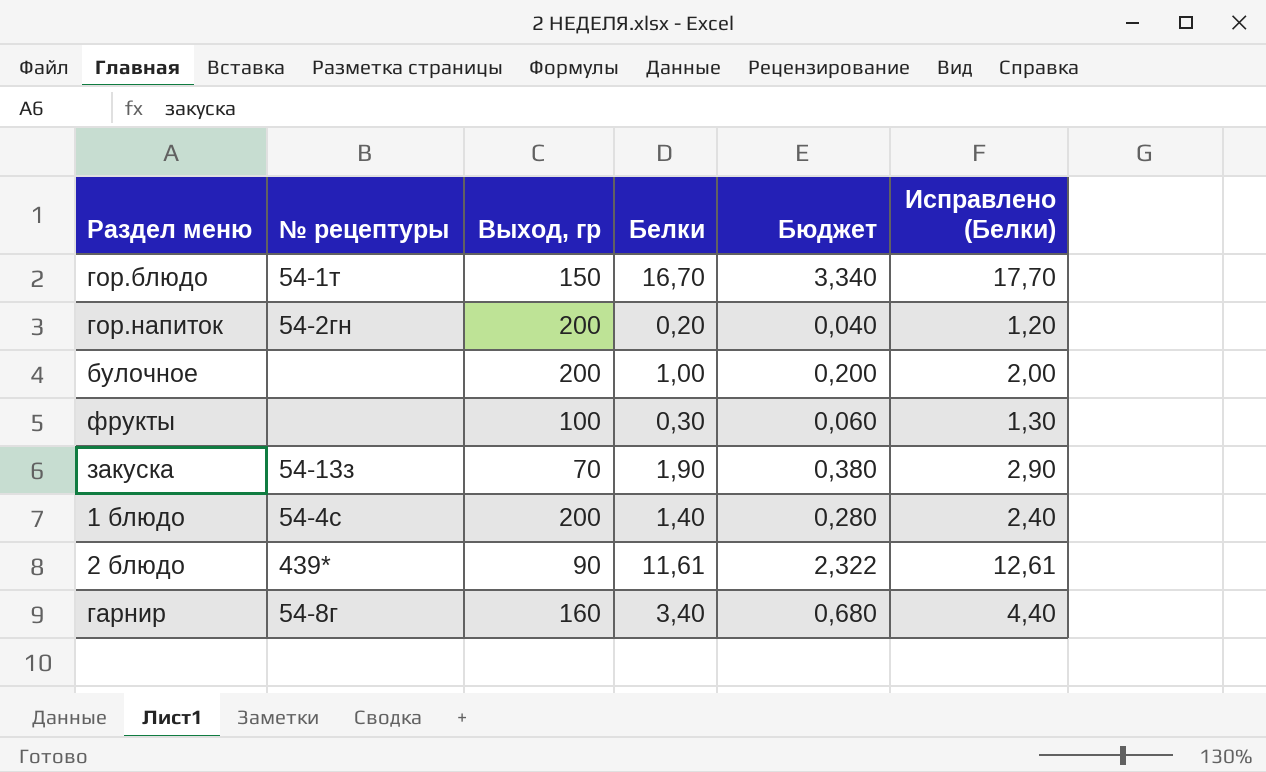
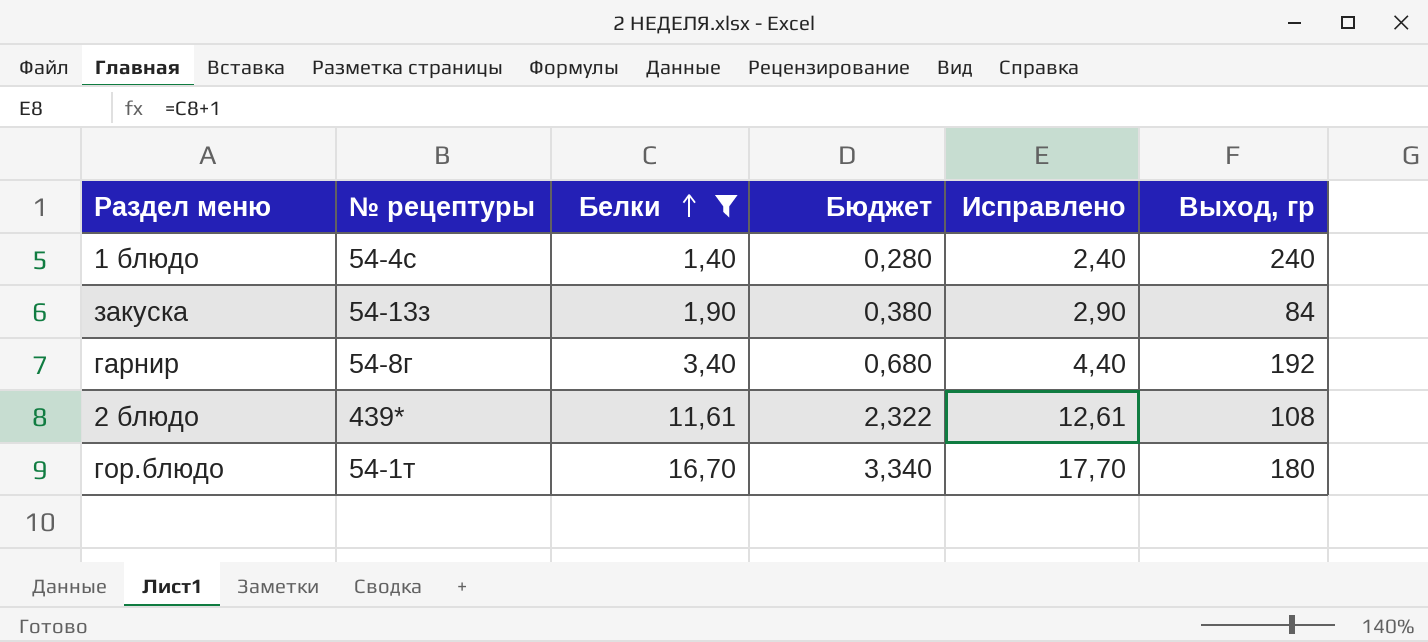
filter: none -> Белки >= 1,40
row order: none -> Белки ascending
column name: Исправлено (Белки) -> Исправлено
column Выход, гр | position: 3 -> 6
1 блюдо | Выход, гр: 200 -> 240
закуска | Выход, гр: 70 -> 84
гарнир | Выход, гр: 160 -> 192
2 блюдо | Выход, гр: 90 -> 108
гор.блюдо | Выход, гр: 150 -> 180

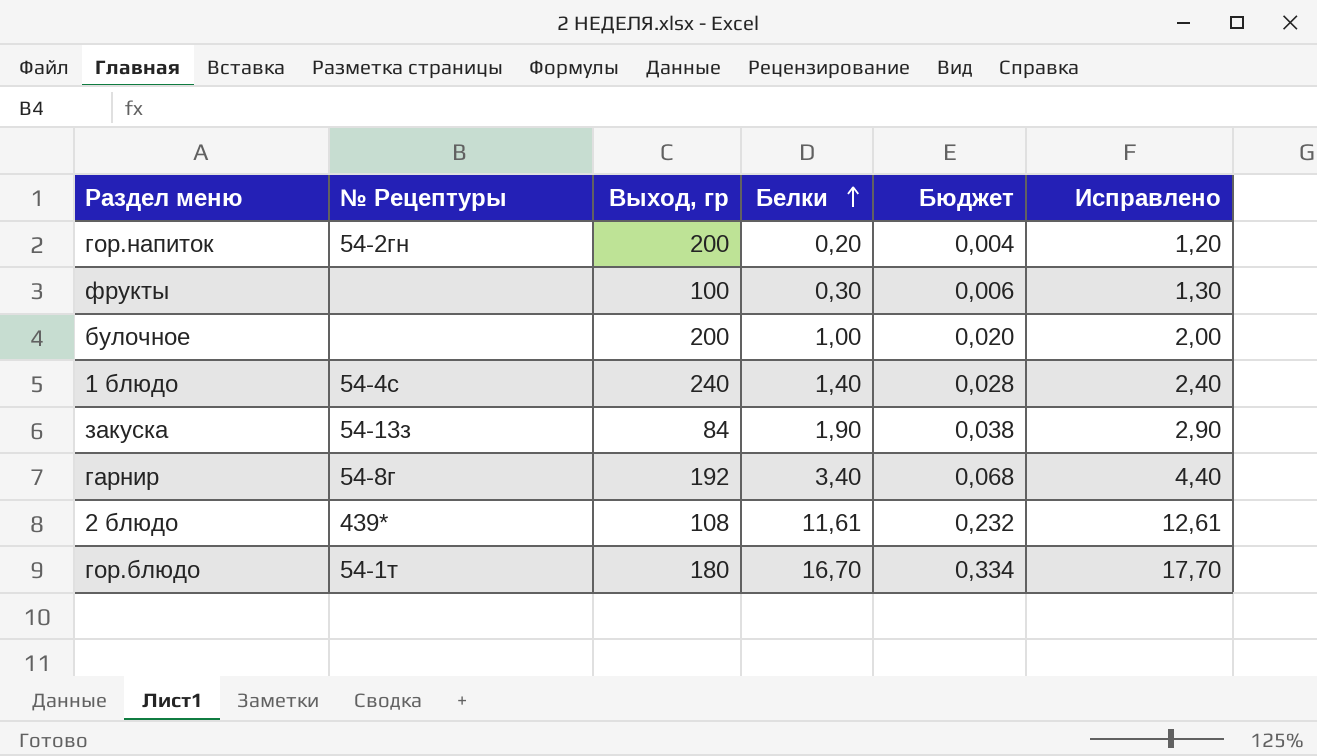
filter: Белки >= 1,40 -> none
column name: № рецептуры -> № Рецептуры
column Выход, гр | position: 6 -> 3
column Бюджет | formula: [Белки] * 0,2 -> [Белки] * 0,02

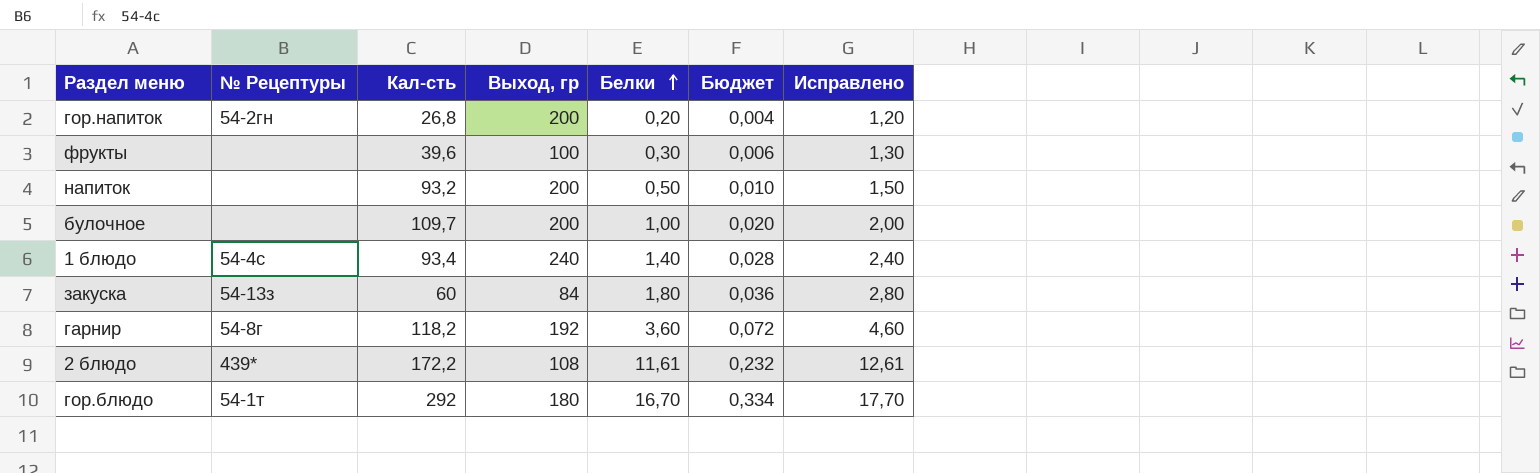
column Кал-сть | position: none -> 3
row напиток: none -> none | 93,2 | 200 | 0,50 | 0,010 | 1,50
закуска | Белки: 1,90 -> 1,80
закуска | Бюджет: 0,038 -> 0,036
закуска | Исправлено: 2,90 -> 2,80
гарнир | Белки: 3,40 -> 3,60
гарнир | Бюджет: 0,068 -> 0,072
гарнир | Исправлено: 4,40 -> 4,60

